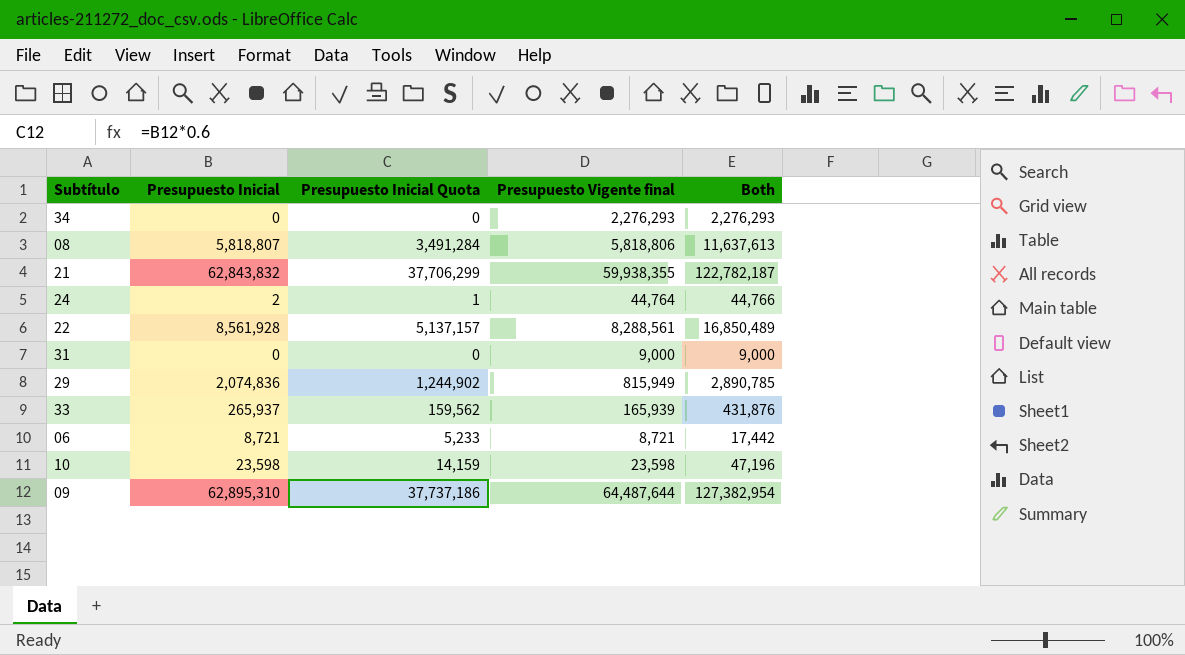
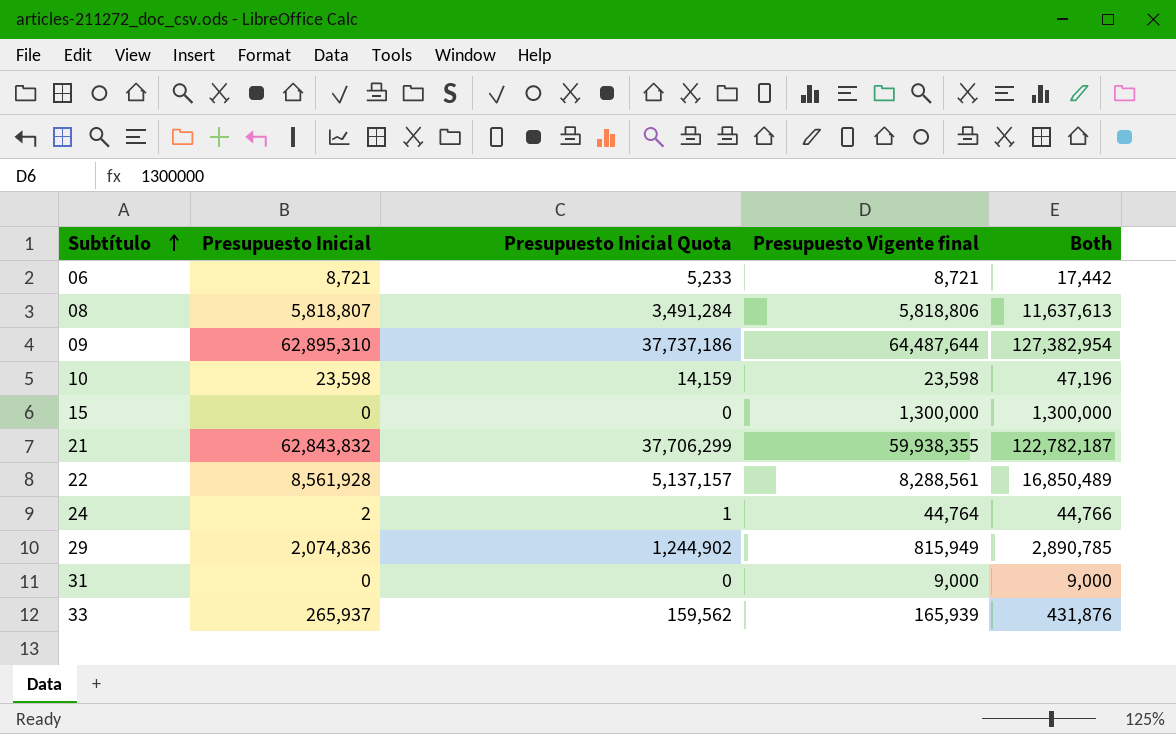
row order: none -> Subtítulo ascending
row 34: 0 | 0 | 2,276,293 | 2,276,293 -> none
row 15: none -> 0 | 0 | 1,300,000 | 1,300,000

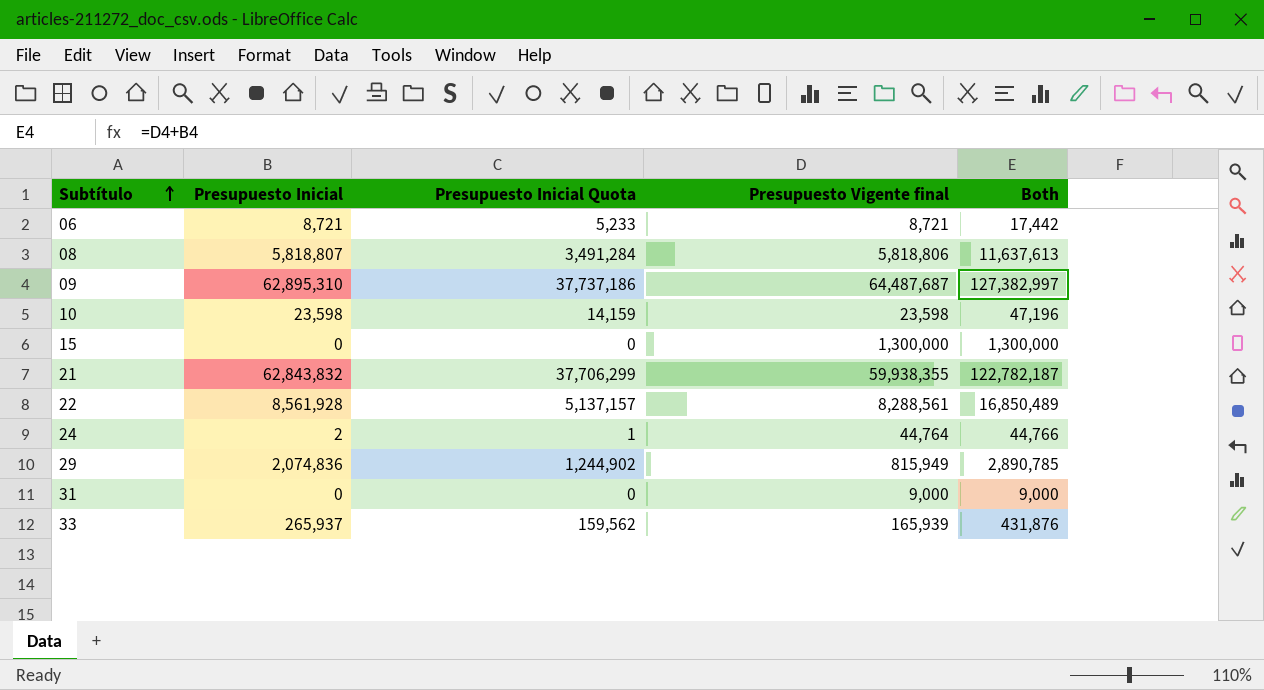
09 | Presupuesto Vigente final: 64,487,644 -> 64,487,687
09 | Both: 127,382,954 -> 127,382,997

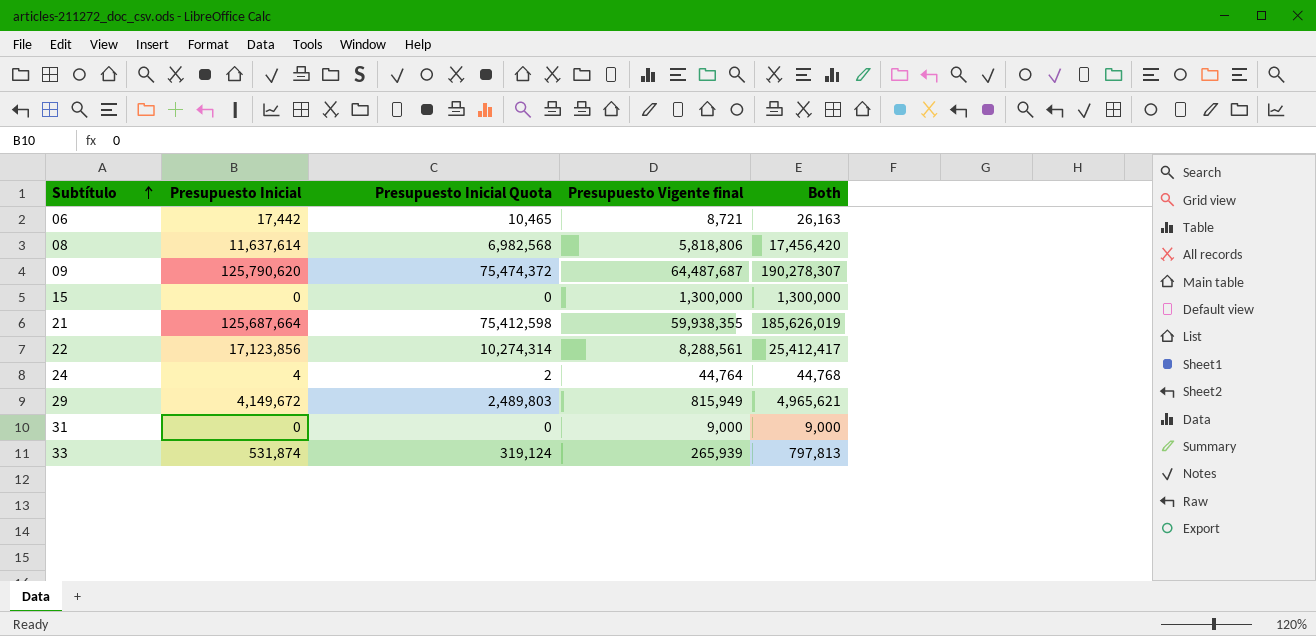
row 10: 23,598 | 14,159 | 23,598 | 47,196 -> none
06 | Presupuesto Inicial: 8,721 -> 17,442
06 | Presupuesto Inicial Quota: 5,233 -> 10,465
06 | Both: 17,442 -> 26,163
08 | Presupuesto Inicial: 5,818,807 -> 11,637,614
08 | Presupuesto Inicial Quota: 3,491,284 -> 6,982,568
08 | Both: 11,637,613 -> 17,456,420
09 | Presupuesto Inicial: 62,895,310 -> 125,790,620
09 | Presupuesto Inicial Quota: 37,737,186 -> 75,474,372
09 | Both: 127,382,997 -> 190,278,307
21 | Presupuesto Inicial: 62,843,832 -> 125,687,664
21 | Presupuesto Inicial Quota: 37,706,299 -> 75,412,598
21 | Both: 122,782,187 -> 185,626,019
22 | Presupuesto Inicial: 8,561,928 -> 17,123,856
22 | Presupuesto Inicial Quota: 5,137,157 -> 10,274,314
22 | Both: 16,850,489 -> 25,412,417
24 | Presupuesto Inicial: 2 -> 4
24 | Presupuesto Inicial Quota: 1 -> 2
24 | Both: 44,766 -> 44,768
29 | Presupuesto Inicial: 2,074,836 -> 4,149,672
29 | Presupuesto Inicial Quota: 1,244,902 -> 2,489,803
29 | Both: 2,890,785 -> 4,965,621
33 | Presupuesto Inicial: 265,937 -> 531,874
33 | Presupuesto Inicial Quota: 159,562 -> 319,124
33 | Presupuesto Vigente final: 165,939 -> 265,939
33 | Both: 431,876 -> 797,813

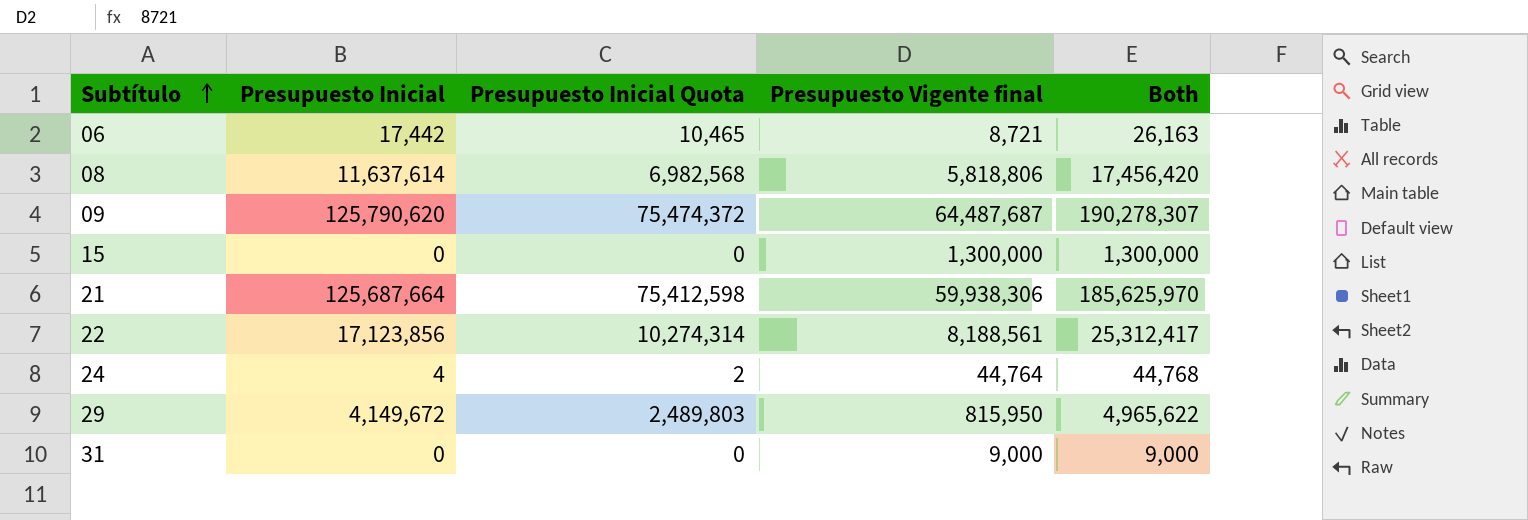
row 33: 531,874 | 319,124 | 265,939 | 797,813 -> none
21 | Presupuesto Vigente final: 59,938,355 -> 59,938,306
21 | Both: 185,626,019 -> 185,625,970
22 | Presupuesto Vigente final: 8,288,561 -> 8,188,561
22 | Both: 25,412,417 -> 25,312,417
29 | Presupuesto Vigente final: 815,949 -> 815,950
29 | Both: 4,965,621 -> 4,965,622

